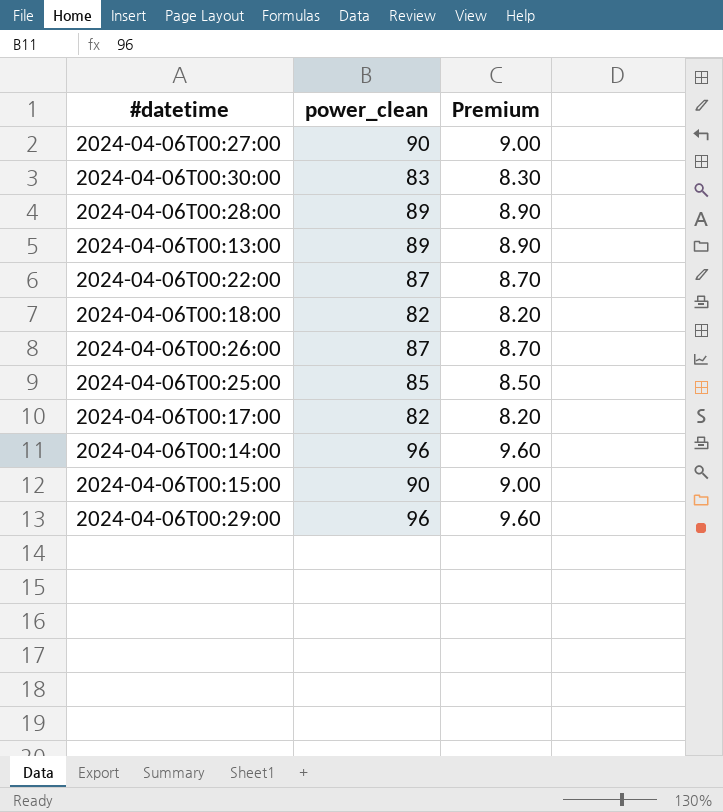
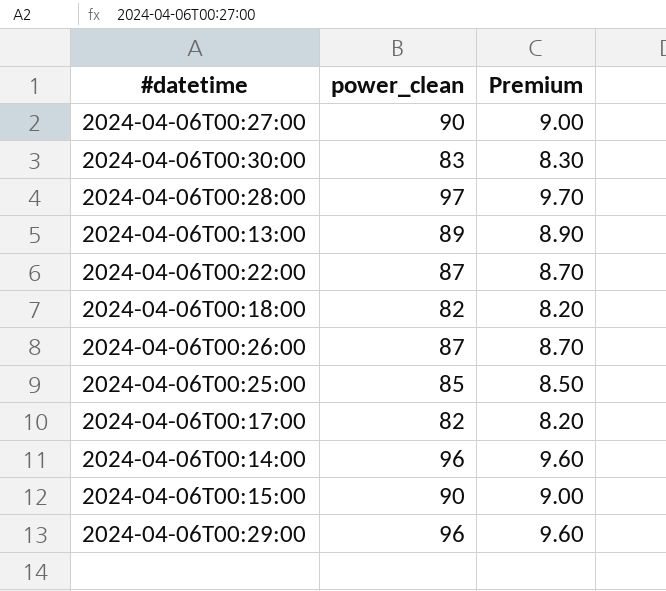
2024-04-06T00:28:00 | power_clean: 89 -> 97
2024-04-06T00:28:00 | Premium: 8.90 -> 9.70

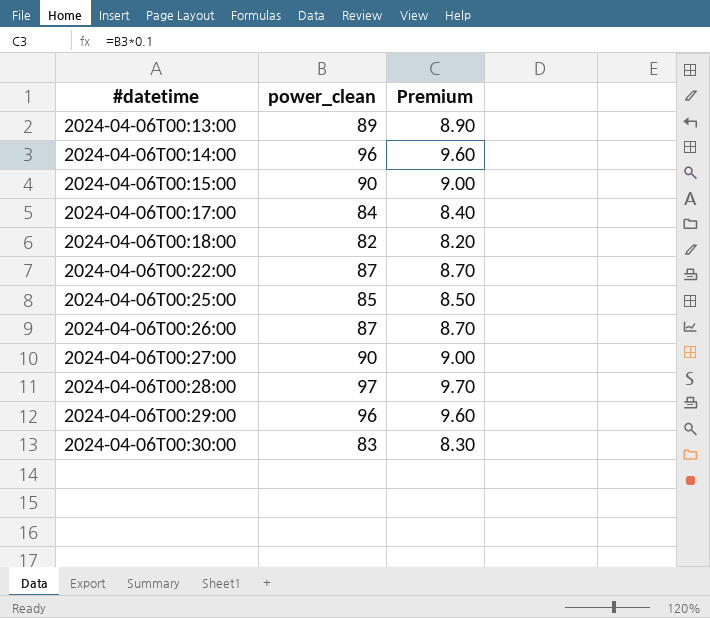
row order: none -> #datetime ascending
2024-04-06T00:17:00 | power_clean: 82 -> 84
2024-04-06T00:17:00 | Premium: 8.20 -> 8.40

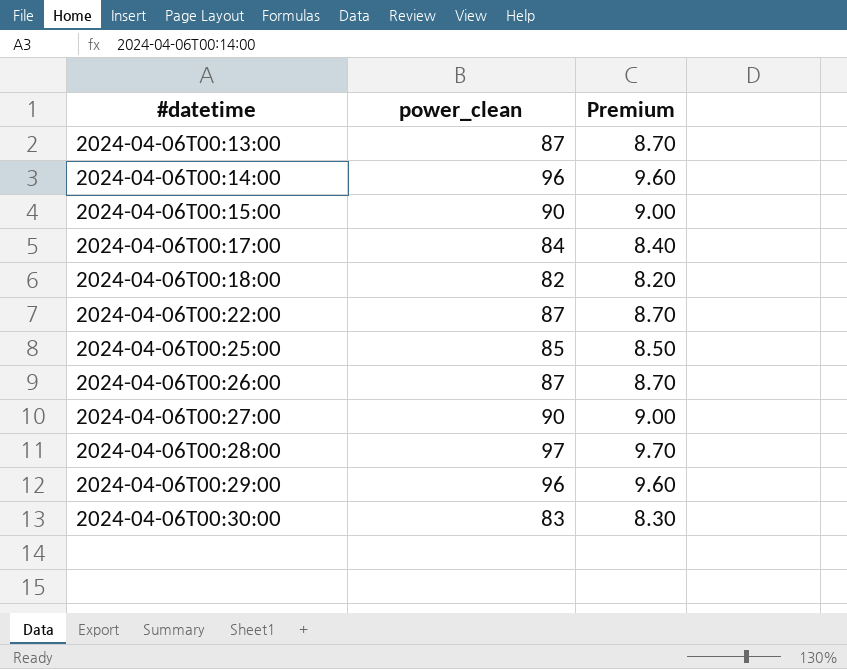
2024-04-06T00:13:00 | power_clean: 89 -> 87
2024-04-06T00:13:00 | Premium: 8.90 -> 8.70

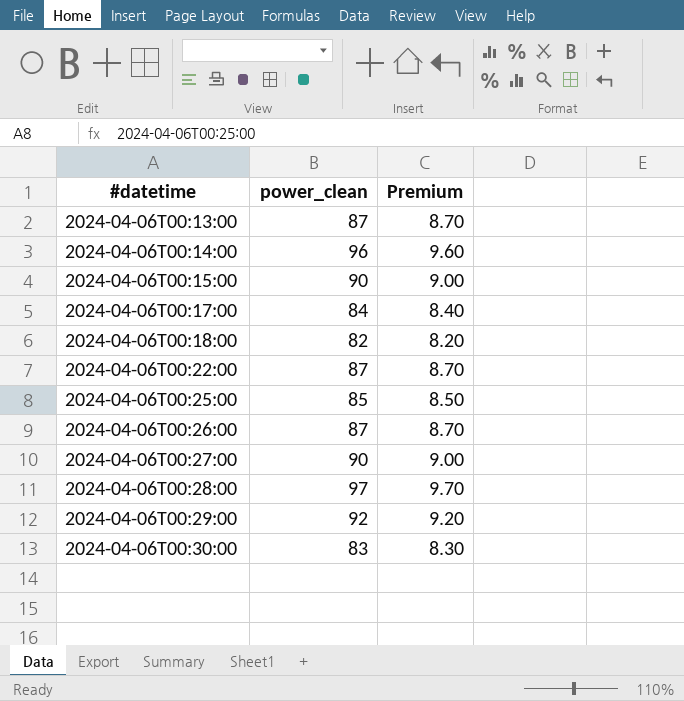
2024-04-06T00:29:00 | power_clean: 96 -> 92
2024-04-06T00:29:00 | Premium: 9.60 -> 9.20

